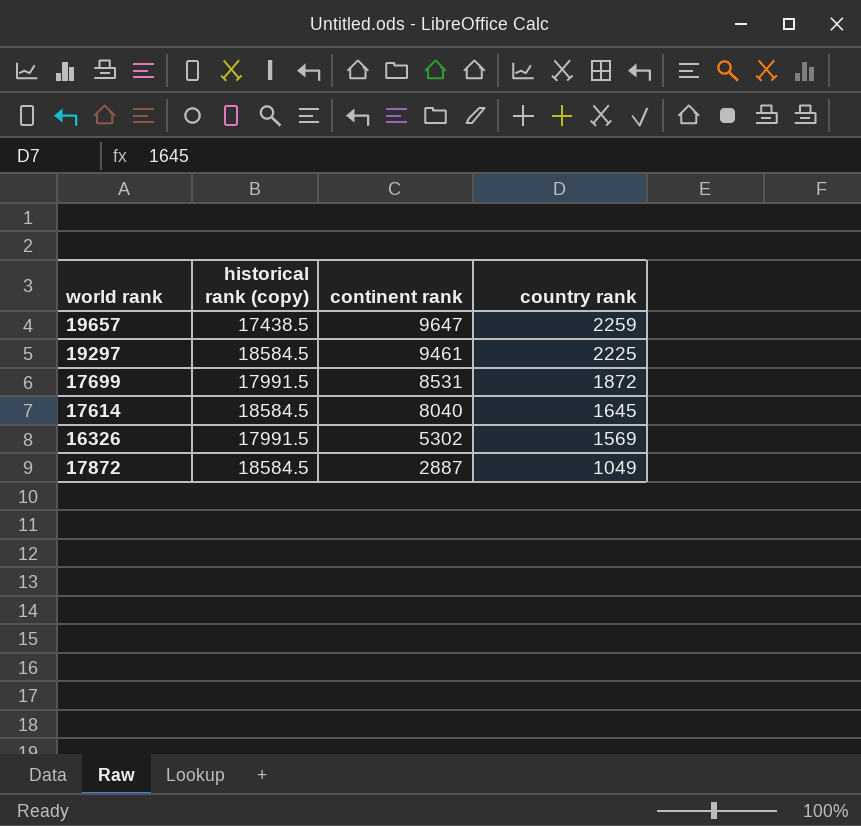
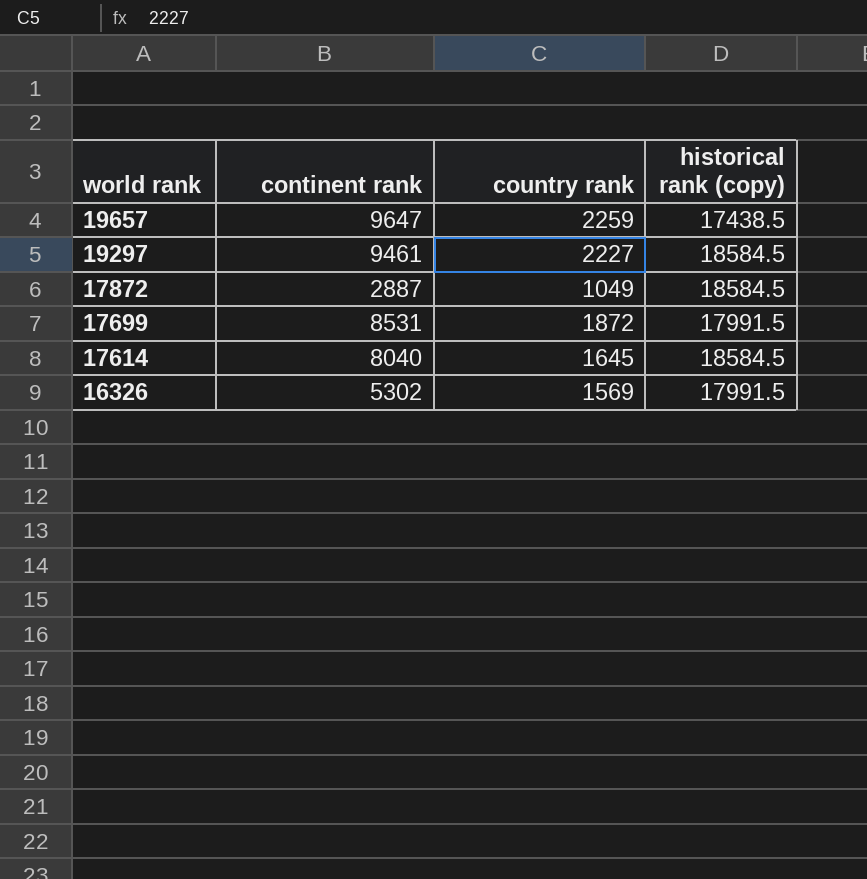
row order: continent rank descending -> world rank descending
column historical rank (copy) | position: 2 -> 4
19297 | country rank: 2225 -> 2227

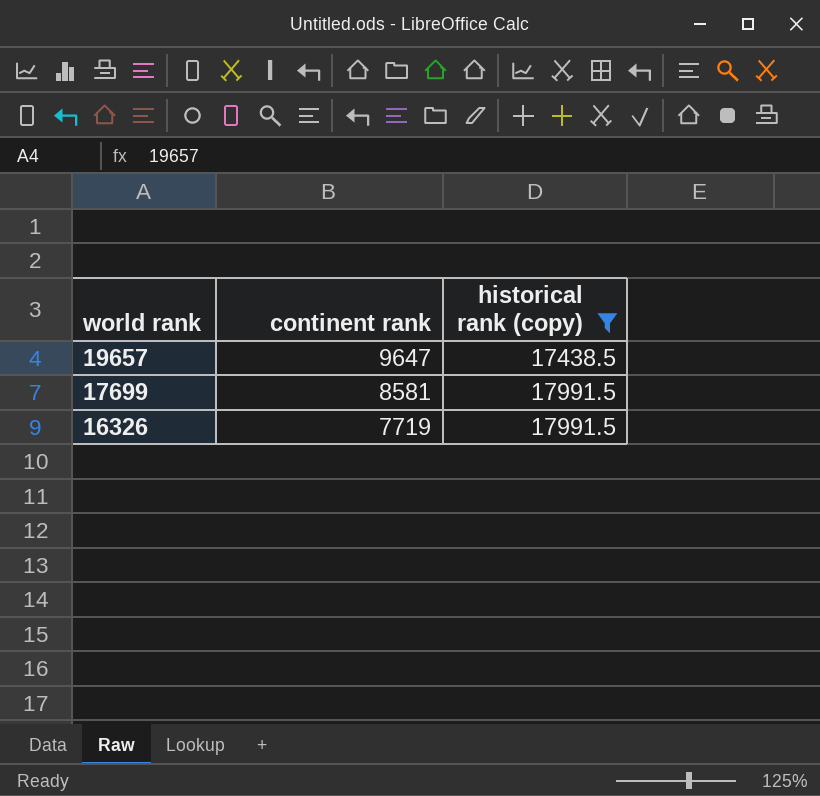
filter: none -> historical rank (copy) != 18584.5
column country rank | position: 3 -> none
17699 | continent rank: 8531 -> 8581
16326 | continent rank: 5302 -> 7719

